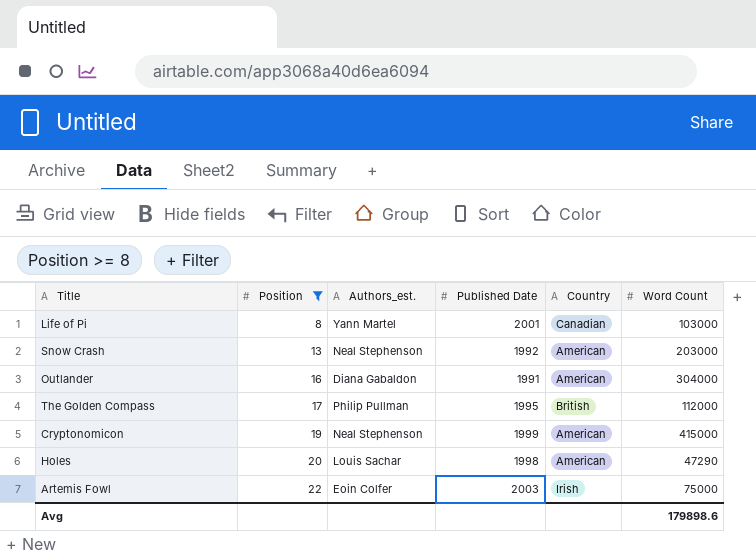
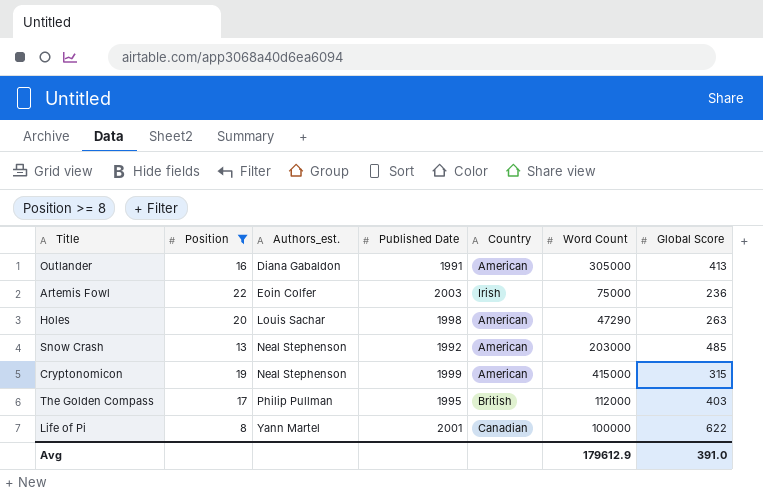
row order: Position ascending -> Authors_est. ascending
column Global Score | position: none -> 7
Outlander | Word Count: 304000 -> 305000
Life of Pi | Word Count: 103000 -> 100000
Avg | Word Count: 179898.6 -> 179612.9

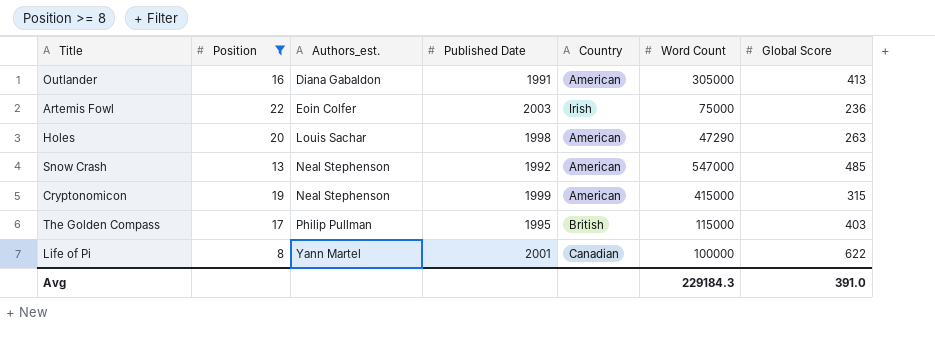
Snow Crash | Word Count: 203000 -> 547000
The Golden Compass | Word Count: 112000 -> 115000
Avg | Word Count: 179612.9 -> 229184.3

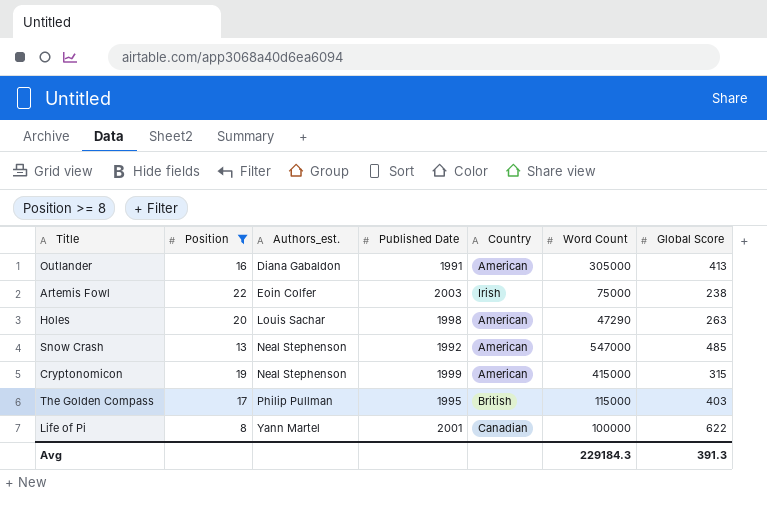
Artemis Fowl | Global Score: 236 -> 238
Avg | Global Score: 391.0 -> 391.3

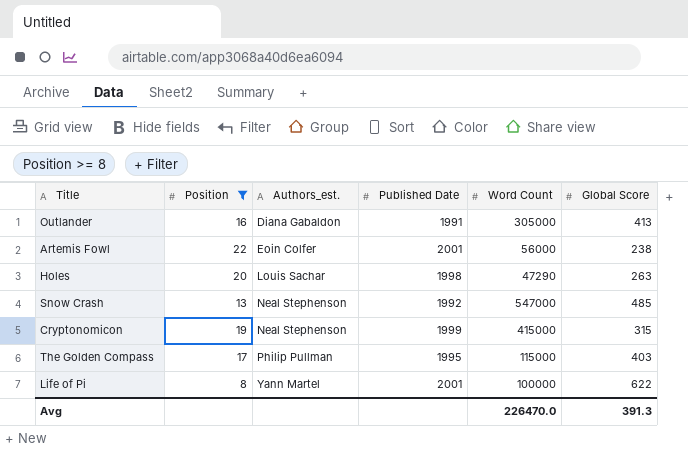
column Country | position: 5 -> none
Artemis Fowl | Published Date: 2003 -> 2001
Artemis Fowl | Word Count: 75000 -> 56000
Avg | Word Count: 229184.3 -> 226470.0

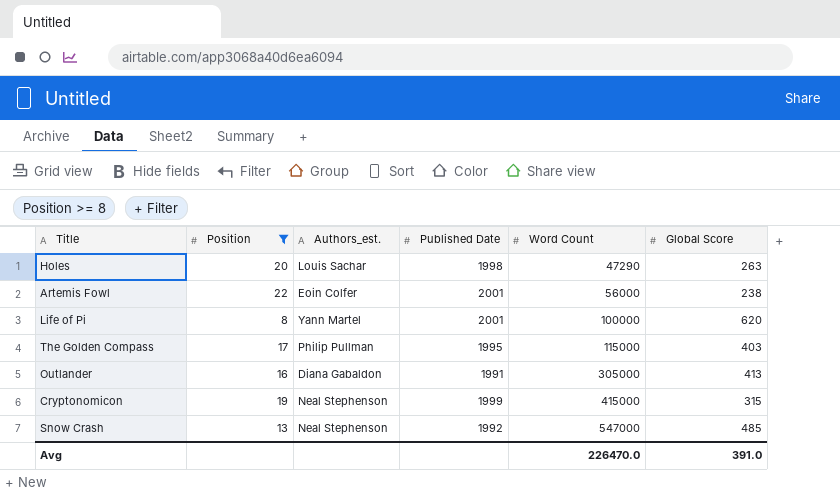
row order: Authors_est. ascending -> Word Count ascending
Life of Pi | Global Score: 622 -> 620
Avg | Global Score: 391.3 -> 391.0

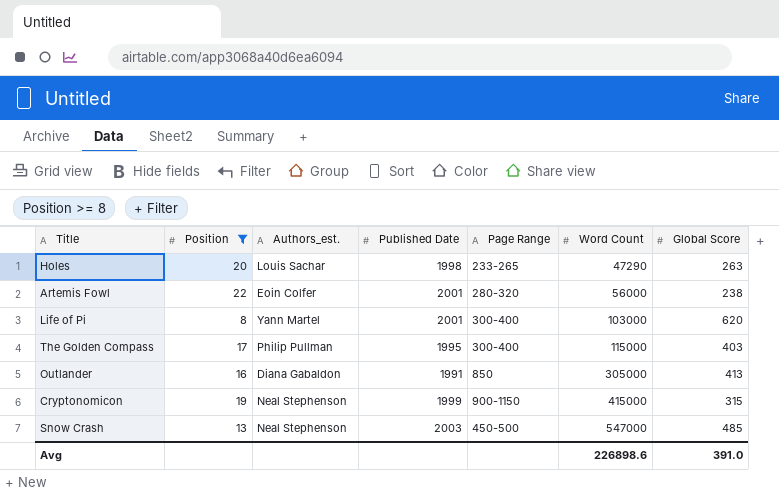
column Page Range | position: none -> 5
Life of Pi | Word Count: 100000 -> 103000
Snow Crash | Published Date: 1992 -> 2003
Avg | Word Count: 226470.0 -> 226898.6

